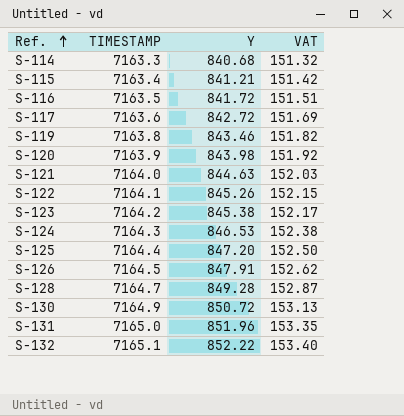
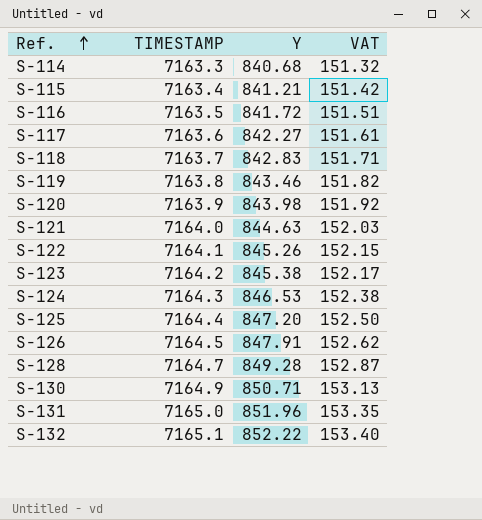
S-117 | Y: 842.72 -> 842.27
S-117 | VAT: 151.69 -> 151.61
row S-118: none -> 7163.7 | 842.83 | 151.71
S-130 | Y: 850.72 -> 850.71

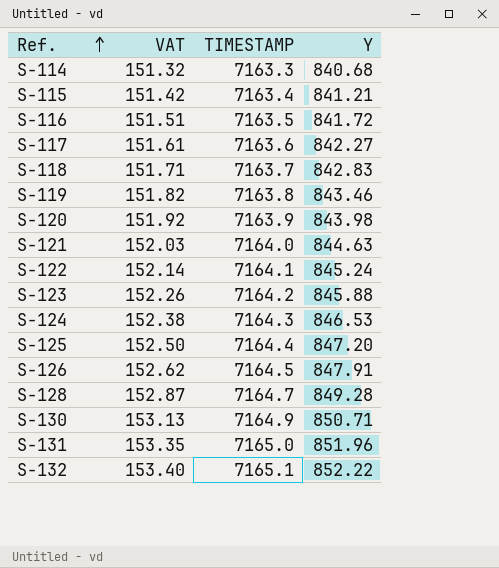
column VAT | position: 4 -> 2
S-122 | VAT: 152.15 -> 152.14
S-122 | Y: 845.26 -> 845.24
S-123 | VAT: 152.17 -> 152.26
S-123 | Y: 845.38 -> 845.88

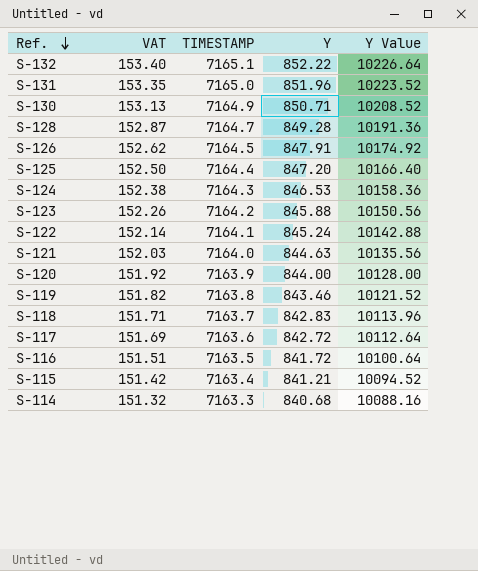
row order: Ref. ascending -> Ref. descending
column Y Value | formula: none -> [Y] * 12
S-120 | Y: 843.98 -> 844.00
S-117 | VAT: 151.61 -> 151.69
S-117 | Y: 842.27 -> 842.72

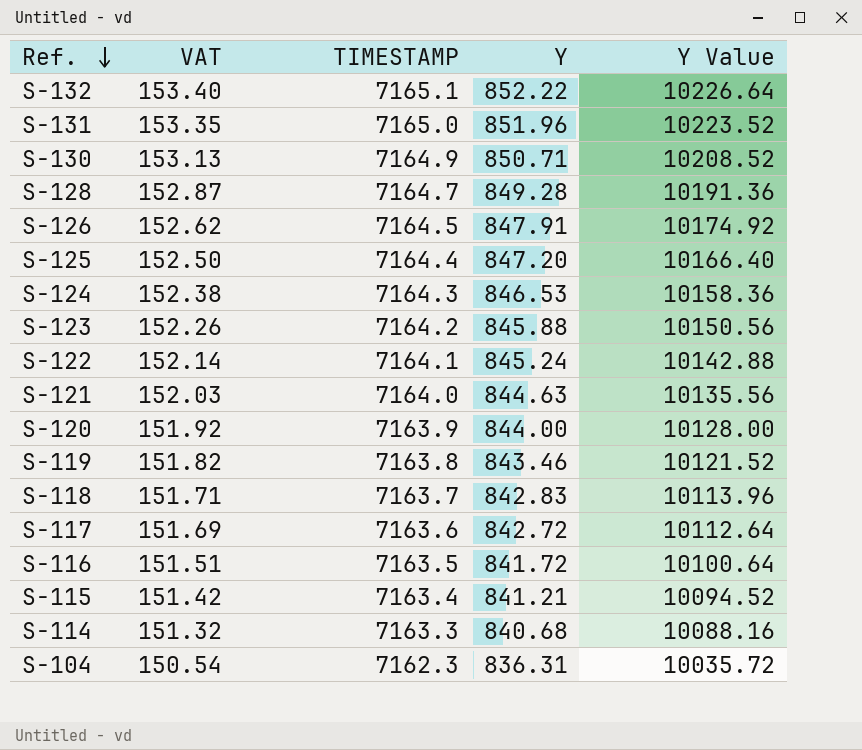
row S-104: none -> 150.54 | 7162.3 | 836.31 | 10035.72

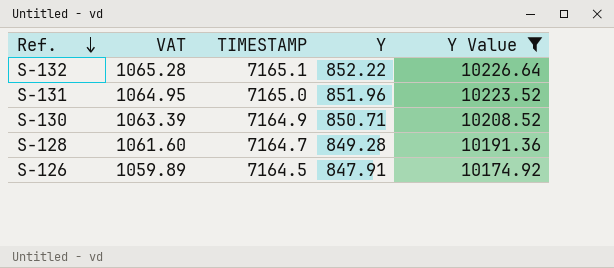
filter: none -> Y Value >= 10174.92
column VAT | formula: [Y] * 0.18 -> [Y] * 1.25

